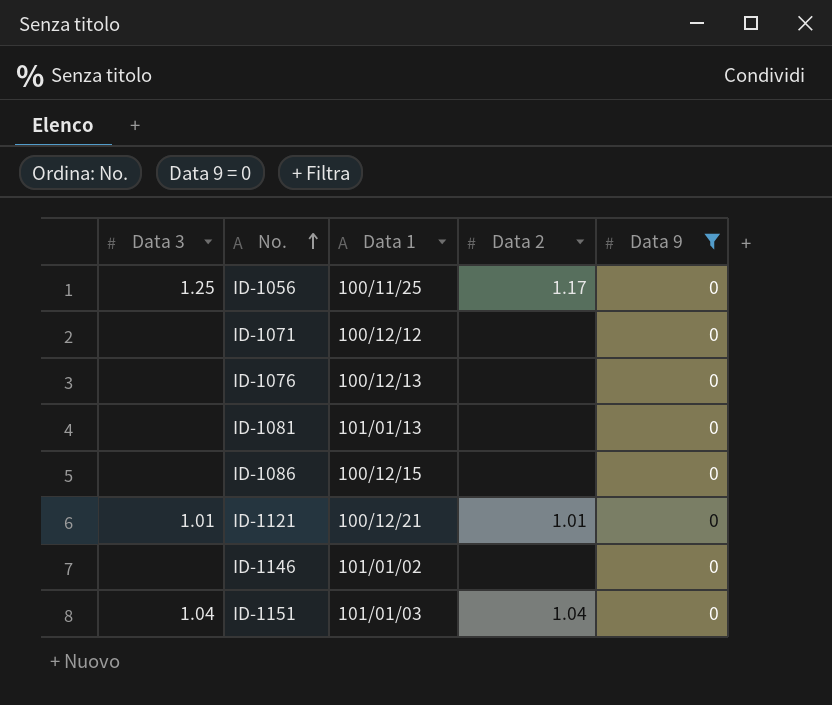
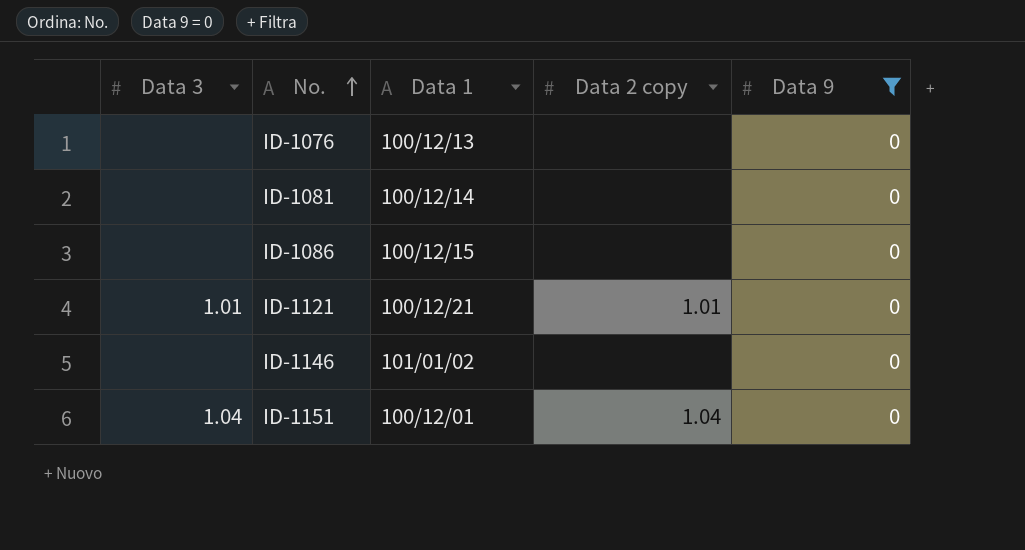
column name: Data 2 -> Data 2 copy
row ID-1056: 1.25 | 100/11/25 | 1.17 | 0 -> none
row ID-1071: none | 100/12/12 | none | 0 -> none
ID-1081 | Data 1: 101/01/13 -> 100/12/14
ID-1151 | Data 1: 101/01/03 -> 100/12/01

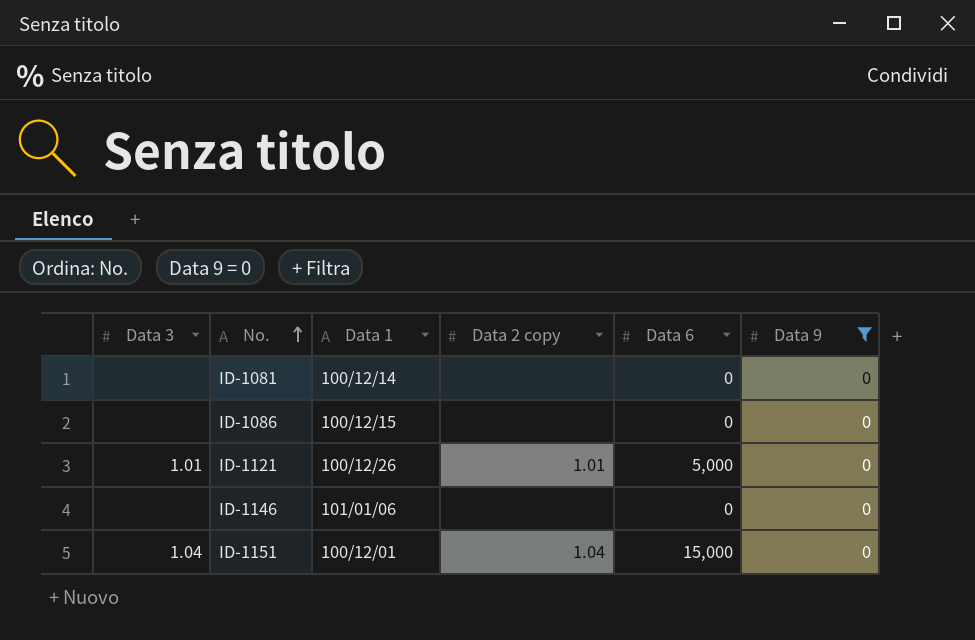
column Data 6 | position: none -> 5
row ID-1076: none | 100/12/13 | none | 0 -> none
ID-1121 | Data 1: 100/12/21 -> 100/12/26
ID-1146 | Data 1: 101/01/02 -> 101/01/06

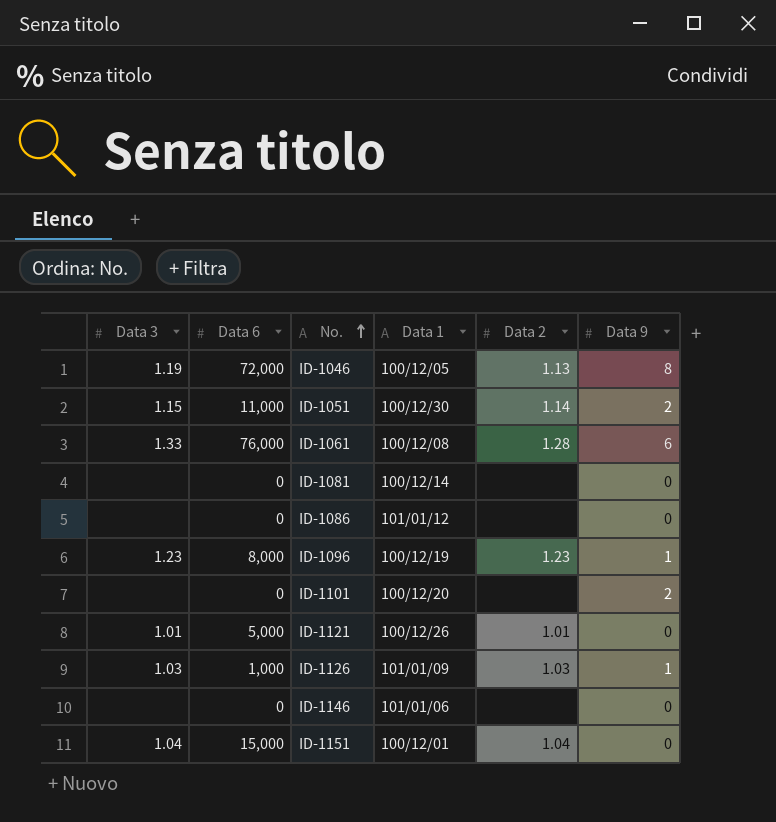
filter: Data 9 = 0 -> none
column Data 6 | position: 5 -> 2
column name: Data 2 copy -> Data 2
ID-1086 | Data 1: 100/12/15 -> 101/01/12

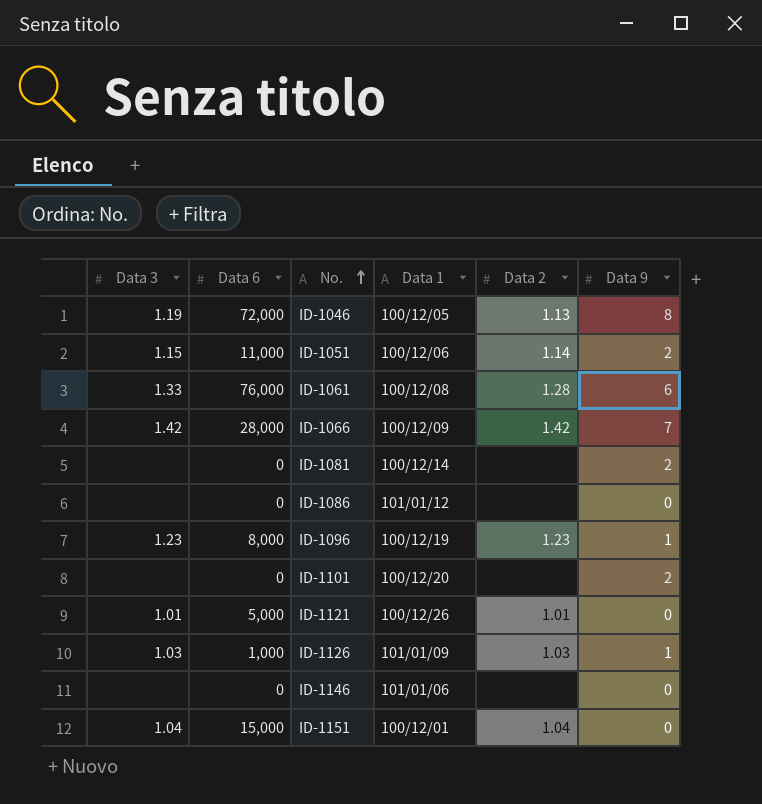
ID-1051 | Data 1: 100/12/30 -> 100/12/06
row ID-1066: none -> 1.42 | 28,000 | 100/12/09 | 1.42 | 7
ID-1081 | Data 9: 0 -> 2

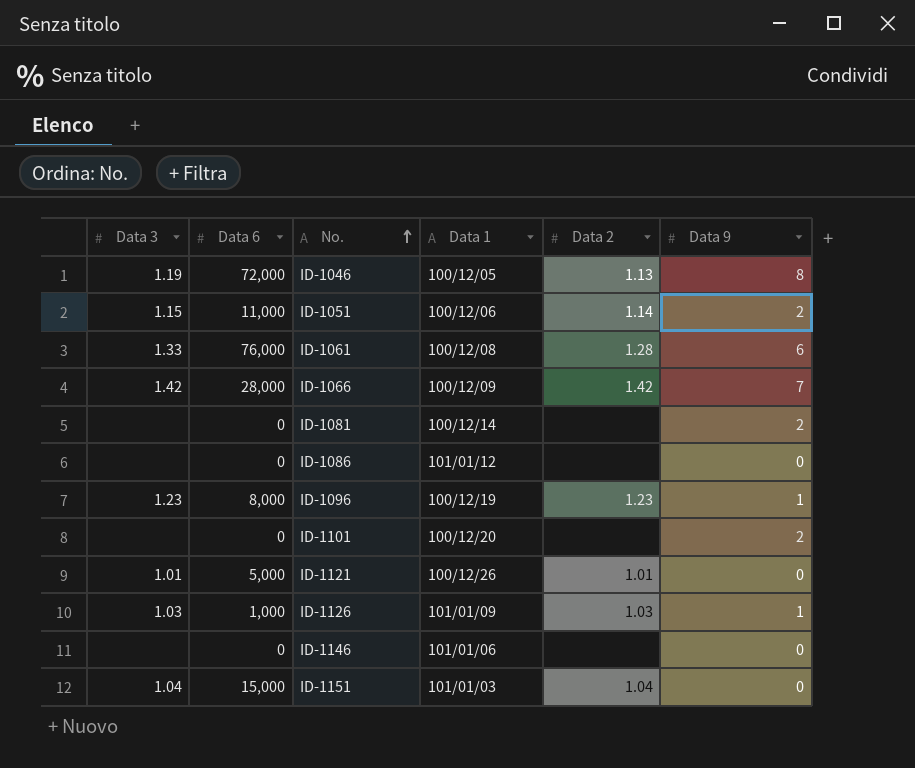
ID-1151 | Data 1: 100/12/01 -> 101/01/03

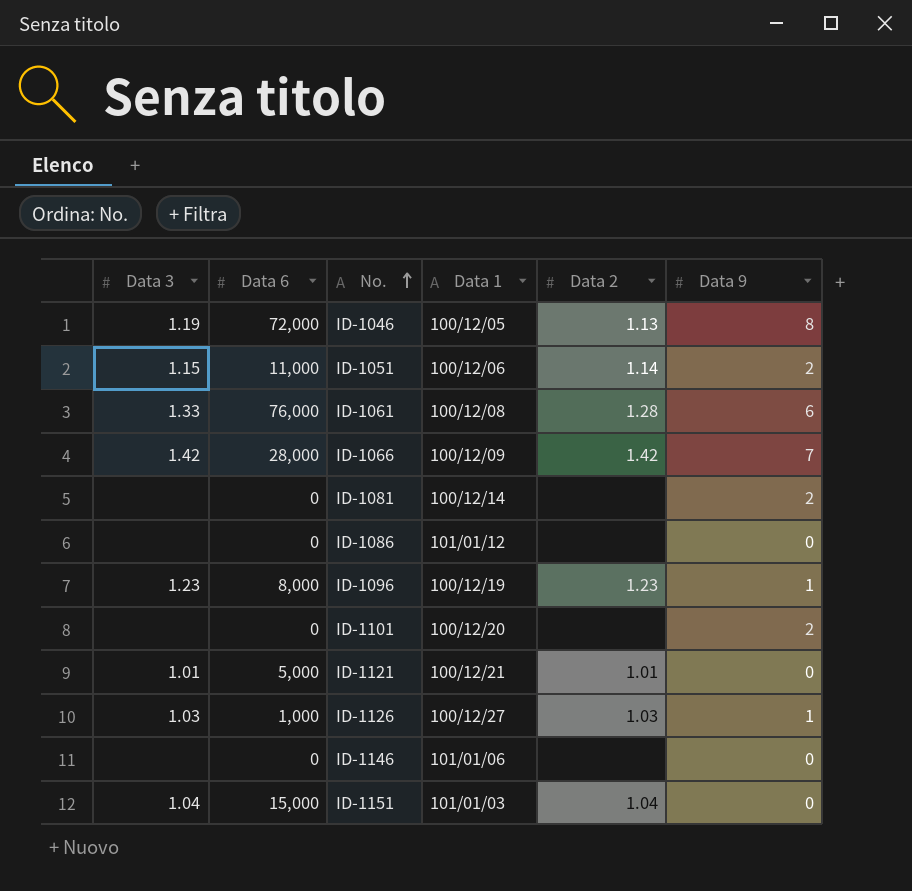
ID-1121 | Data 1: 100/12/26 -> 100/12/21
ID-1126 | Data 1: 101/01/09 -> 100/12/27

